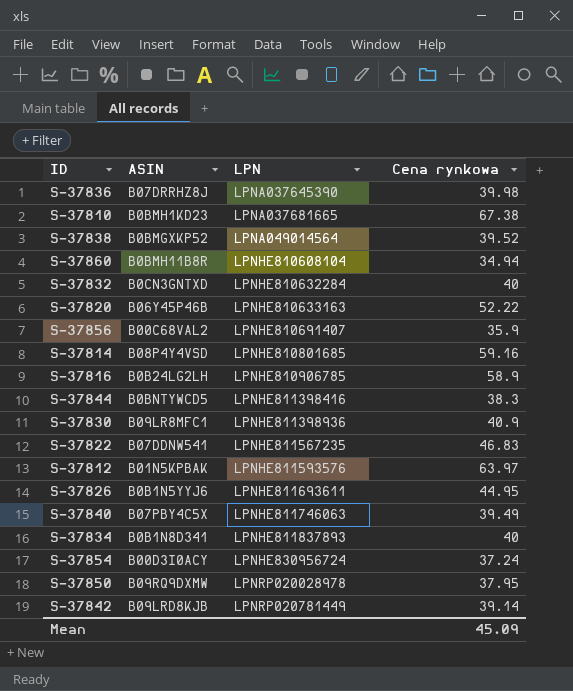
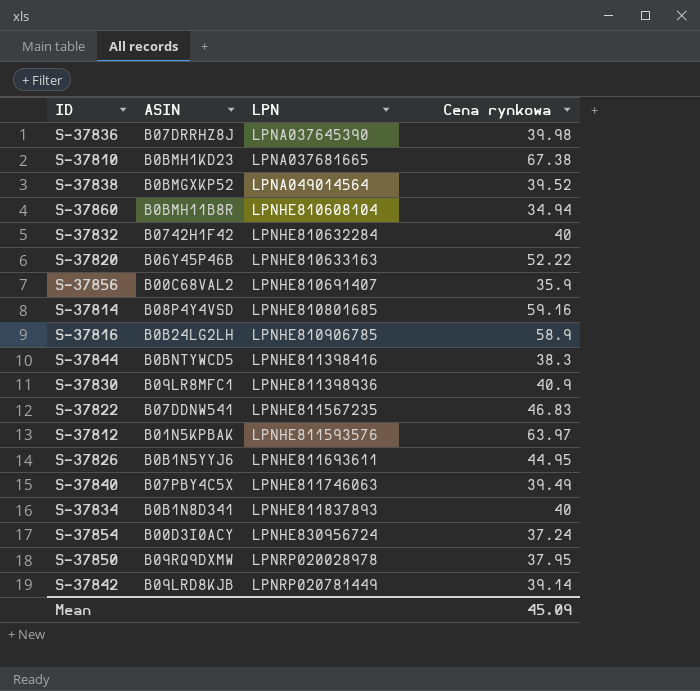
S-37832 | ASIN: B0CN3GNTXD -> B0742H1F42

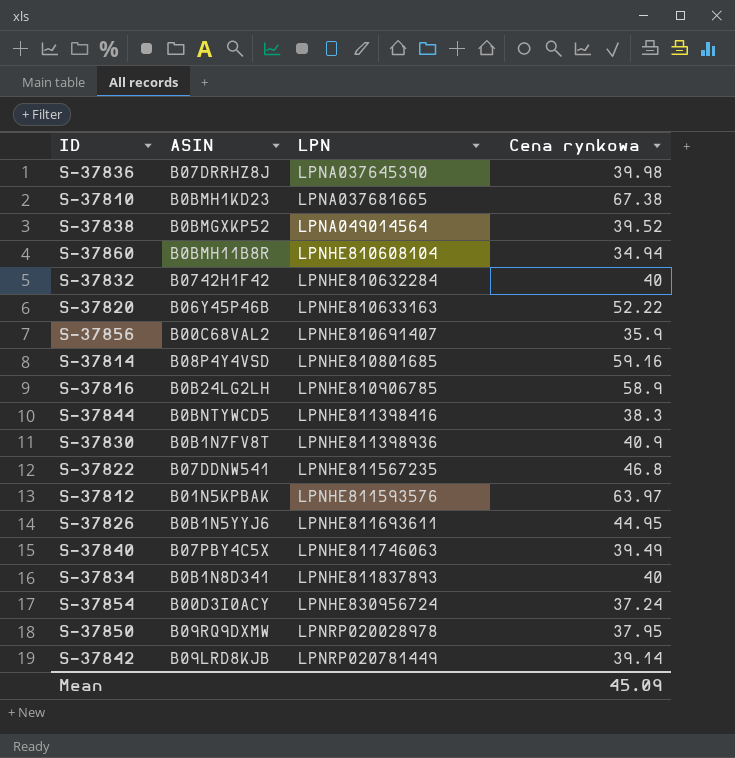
S-37830 | ASIN: B09LR8MFC1 -> B0B1N7FV8T
S-37822 | Cena rynkowa: 46.83 -> 46.8

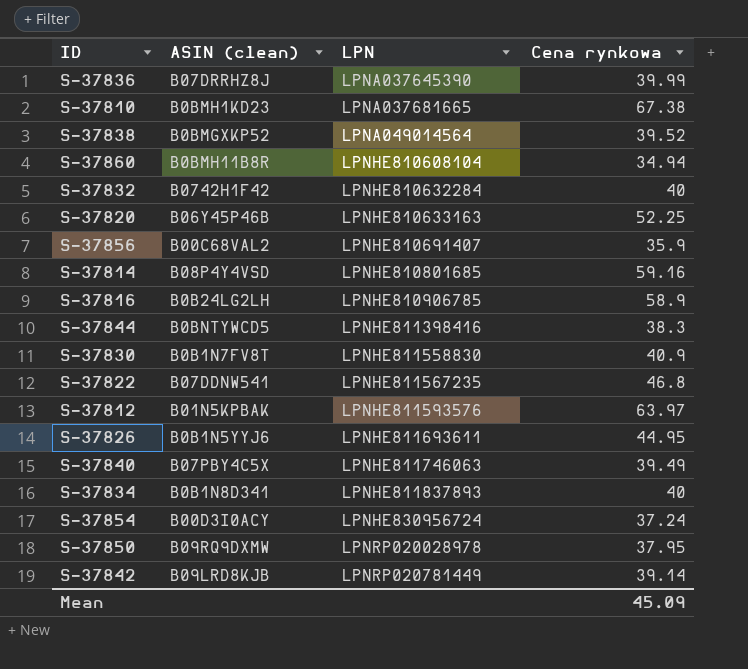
column name: ASIN -> ASIN (clean)
S-37836 | Cena rynkowa: 39.98 -> 39.99
S-37820 | Cena rynkowa: 52.22 -> 52.25
S-37830 | LPN: LPNHE811398936 -> LPNHE811558830

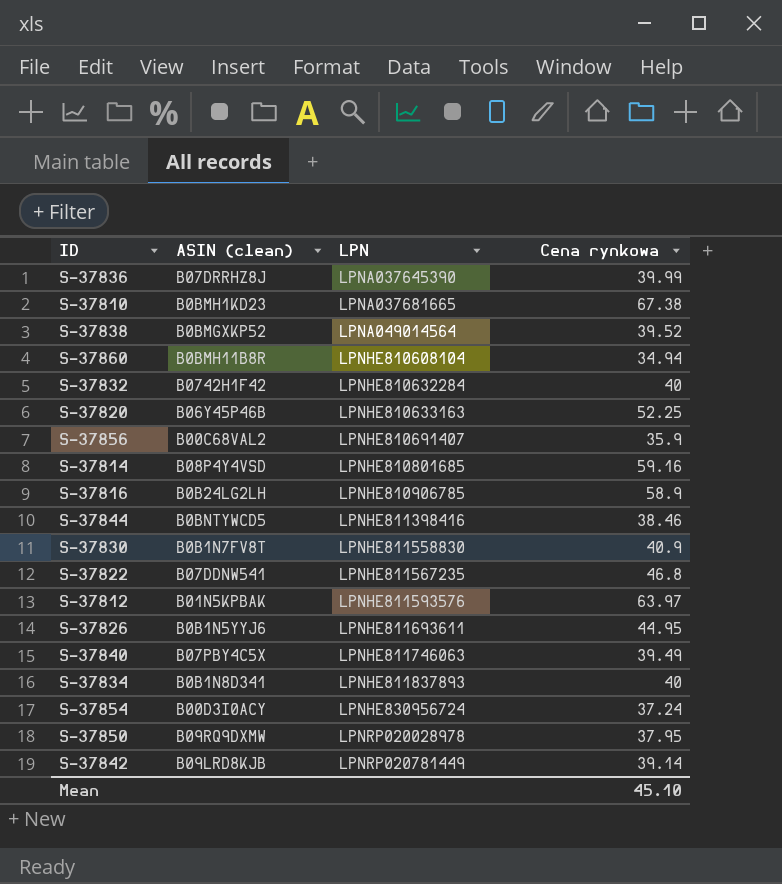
S-37844 | Cena rynkowa: 38.3 -> 38.46
Mean | Cena rynkowa: 45.09 -> 45.10

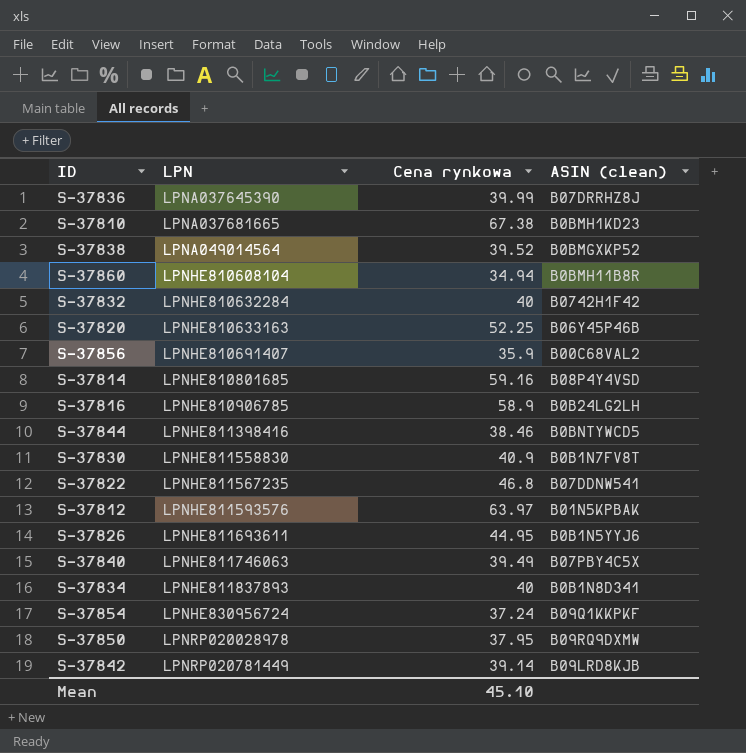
column ASIN (clean) | position: 2 -> 4
S-37854 | ASIN (clean): B00D3I0ACY -> B09Q1KKPKF

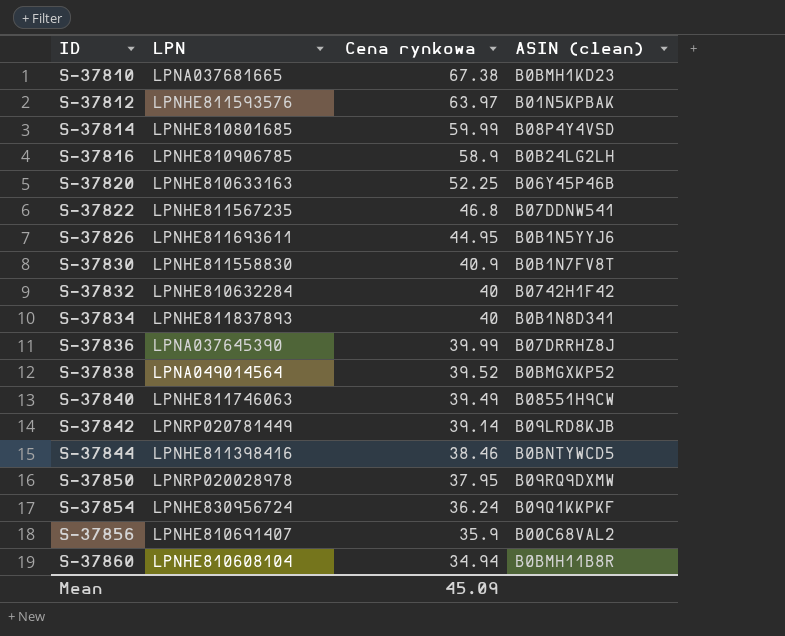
row order: LPN ascending -> ID ascending
S-37814 | Cena rynkowa: 59.16 -> 59.99
S-37840 | ASIN (clean): B07PBY4C5X -> B08551H9CW
S-37854 | Cena rynkowa: 37.24 -> 36.24
Mean | Cena rynkowa: 45.10 -> 45.09

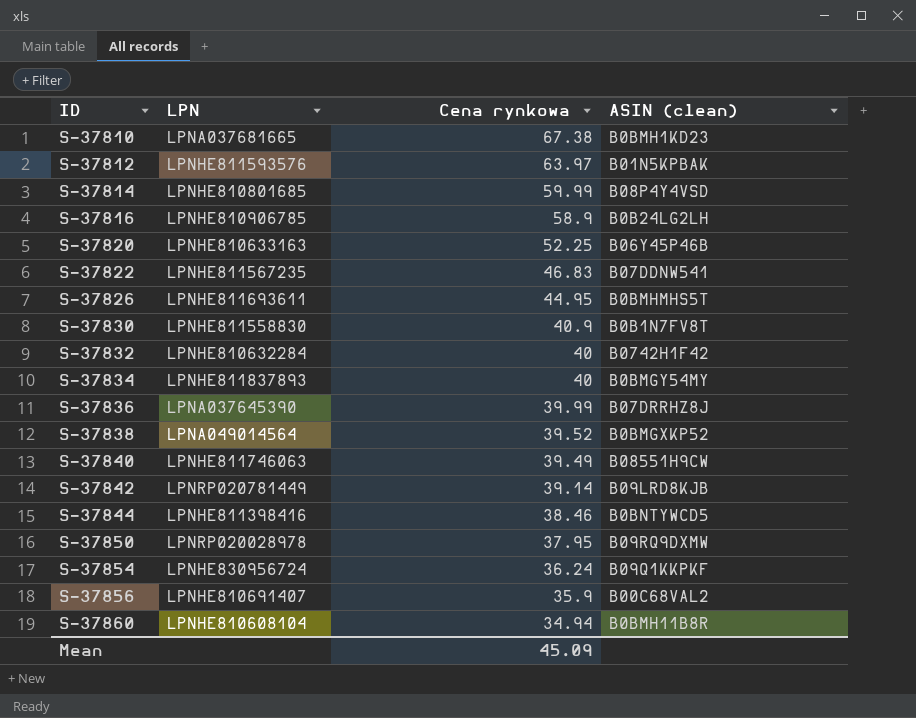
S-37822 | Cena rynkowa: 46.8 -> 46.83
S-37826 | ASIN (clean): B0B1N5YYJ6 -> B0BMHMHS5T
S-37834 | ASIN (clean): B0B1N8D341 -> B0BMGY54MY

